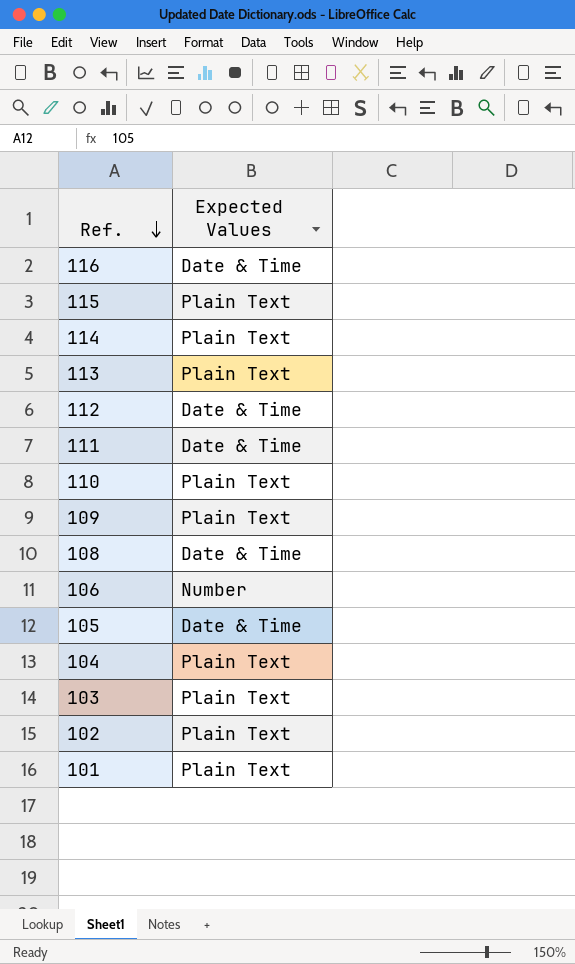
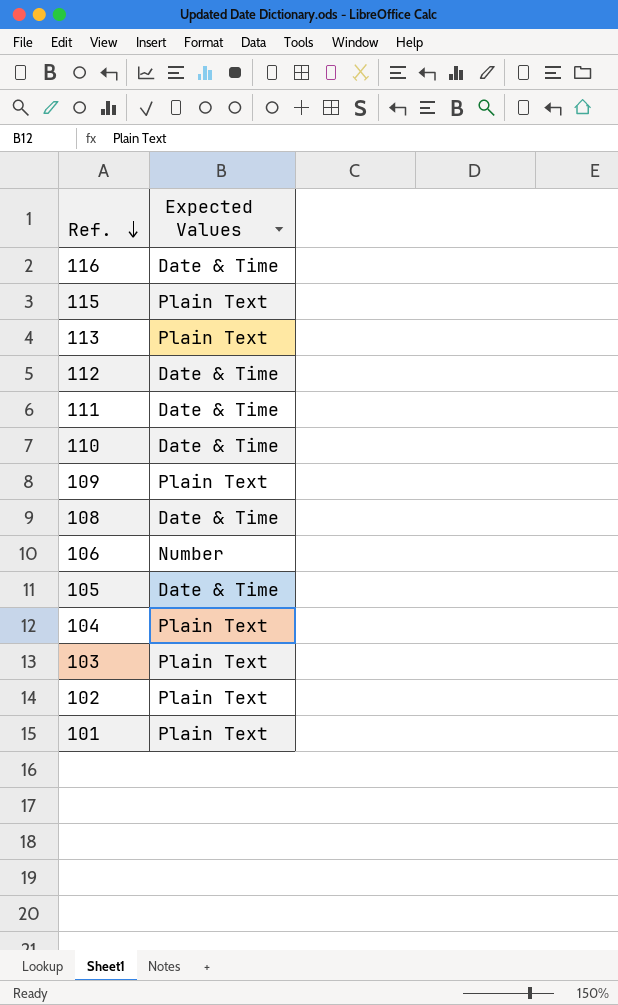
row 114: Plain Text -> none
110 | Expected Values: Plain Text -> Date & Time

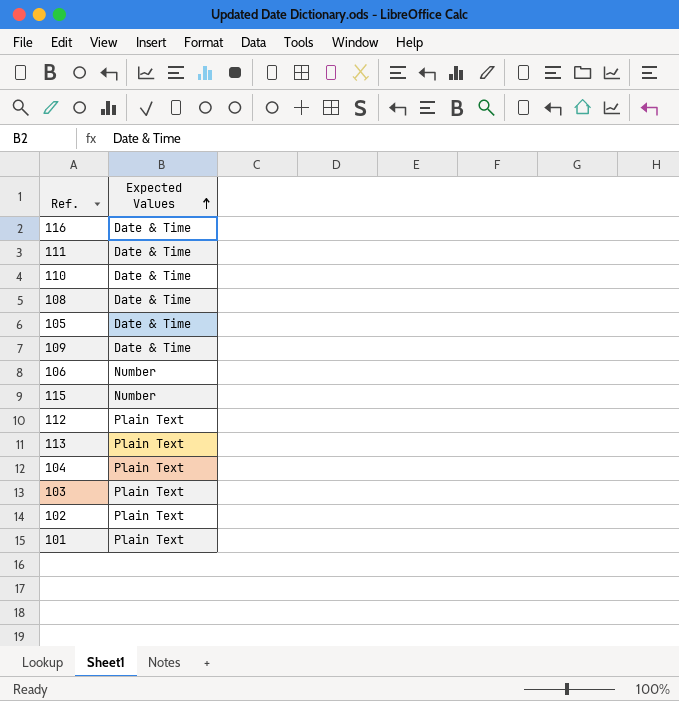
row order: Ref. descending -> Expected Values ascending
109 | Expected Values: Plain Text -> Date & Time
115 | Expected Values: Plain Text -> Number
112 | Expected Values: Date & Time -> Plain Text

